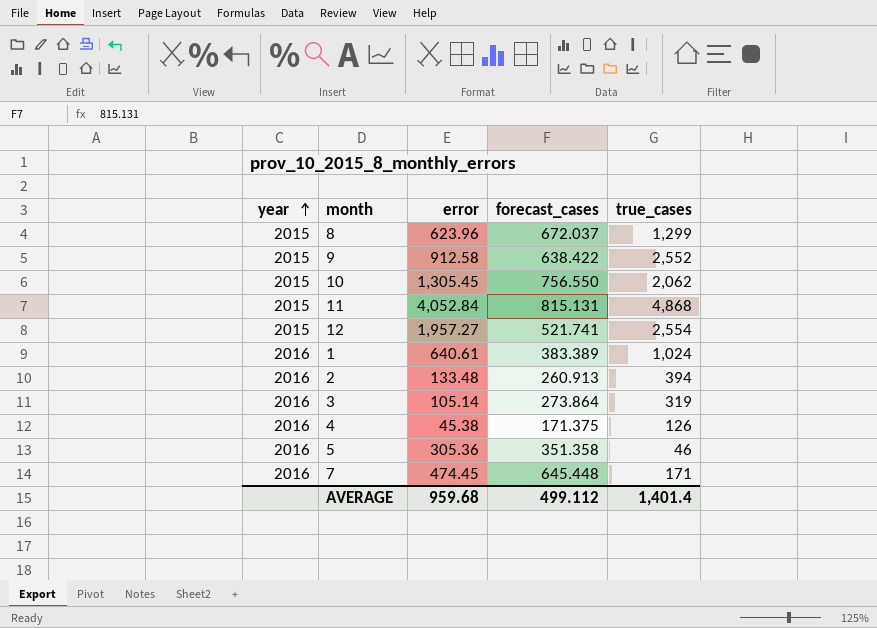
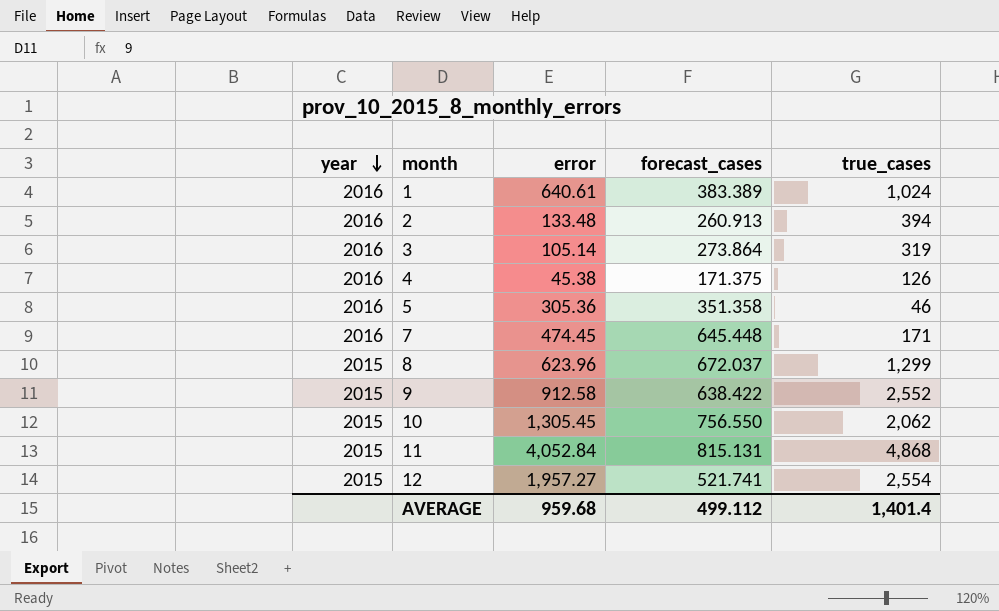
row order: year ascending -> year descending

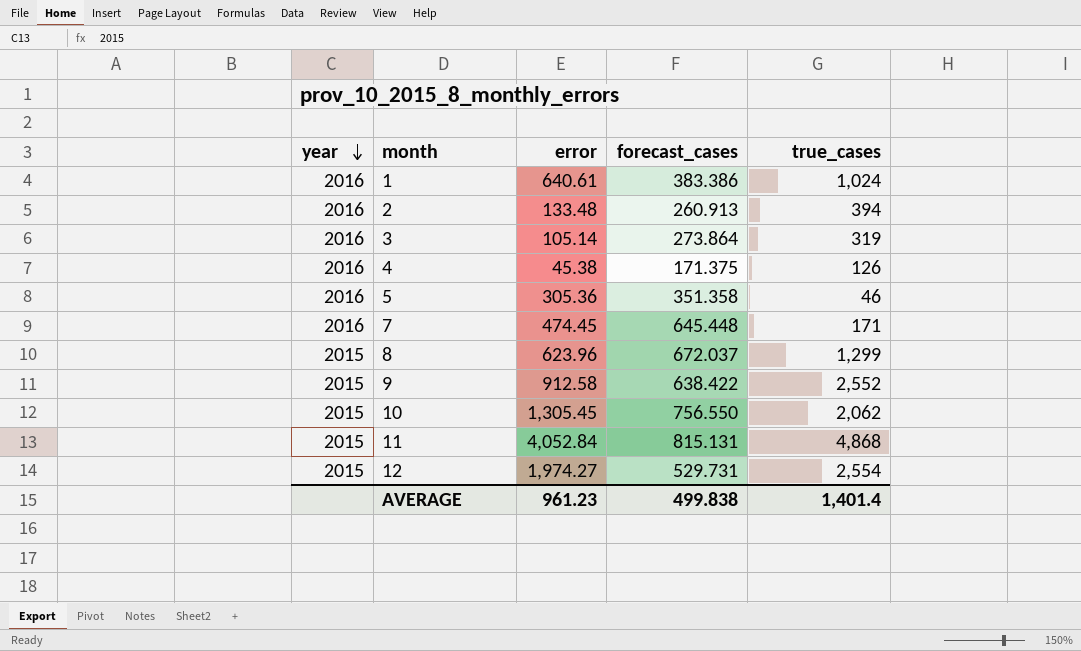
1 | forecast_cases: 383.389 -> 383.386
12 | error: 1,957.27 -> 1,974.27
12 | forecast_cases: 521.741 -> 529.731
AVERAGE | error: 959.68 -> 961.23
AVERAGE | forecast_cases: 499.112 -> 499.838

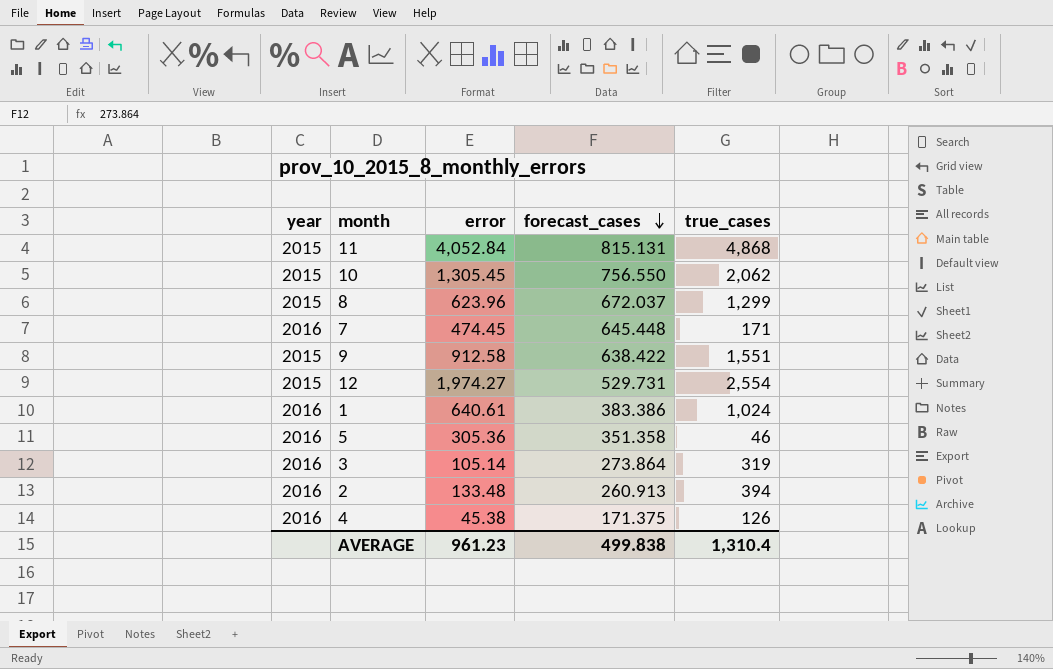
row order: year descending -> forecast_cases descending
9 | true_cases: 2,552 -> 1,551
AVERAGE | true_cases: 1,401.4 -> 1,310.4

